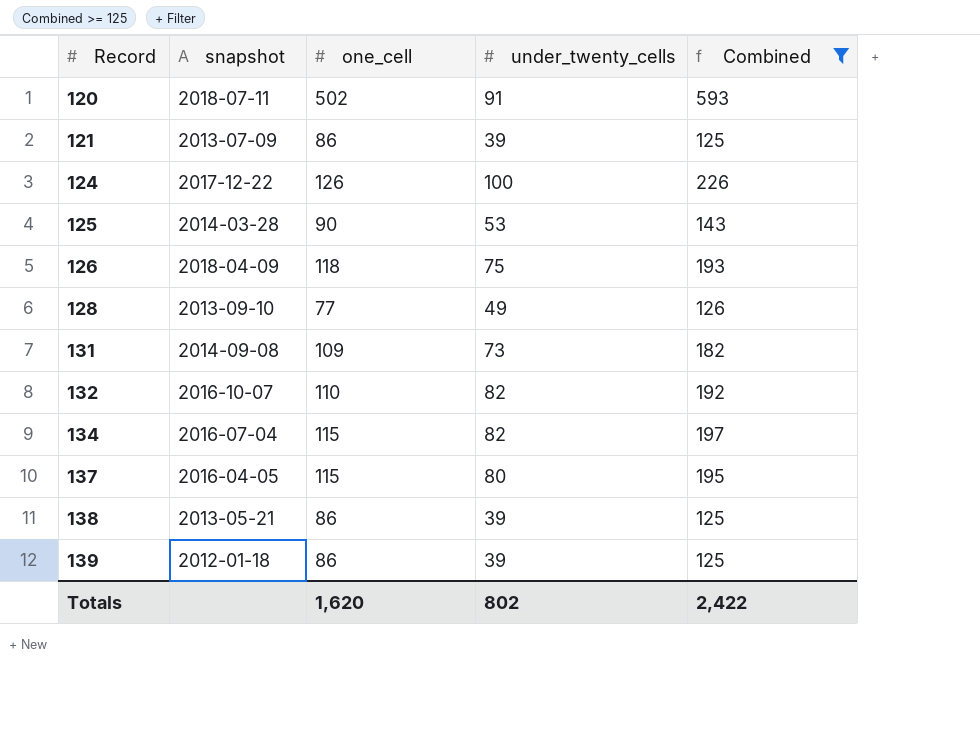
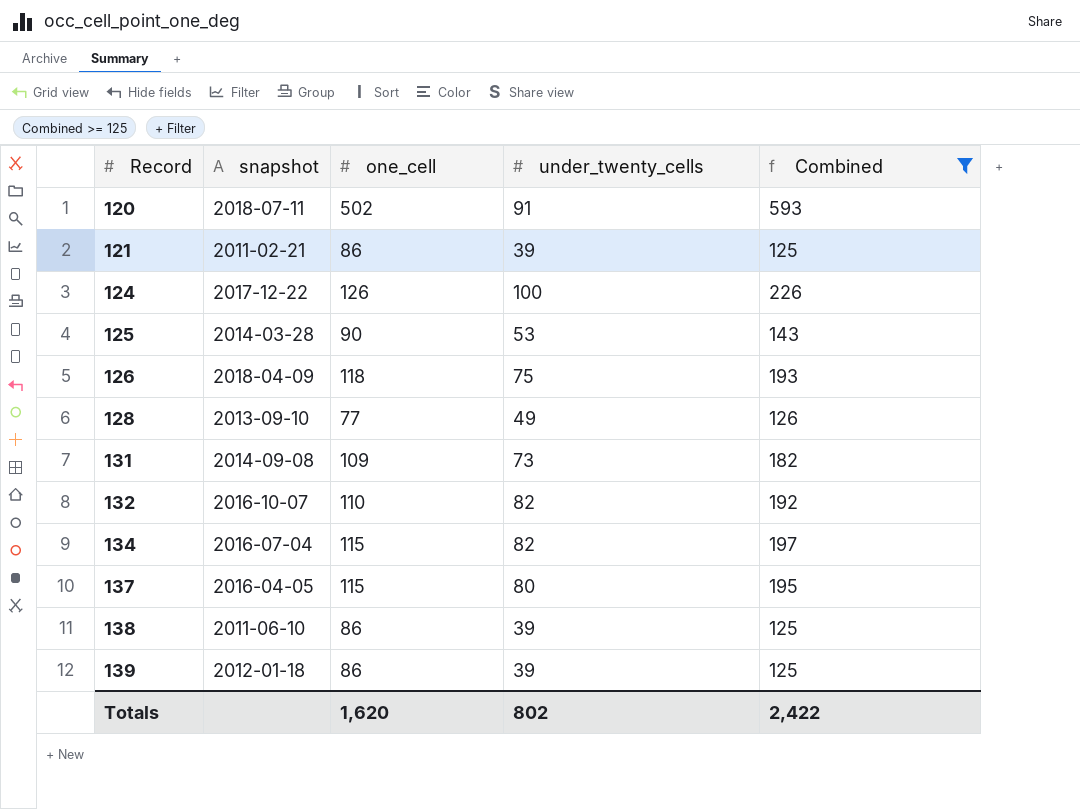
121 | snapshot: 2013-07-09 -> 2011-02-21
138 | snapshot: 2013-05-21 -> 2011-06-10

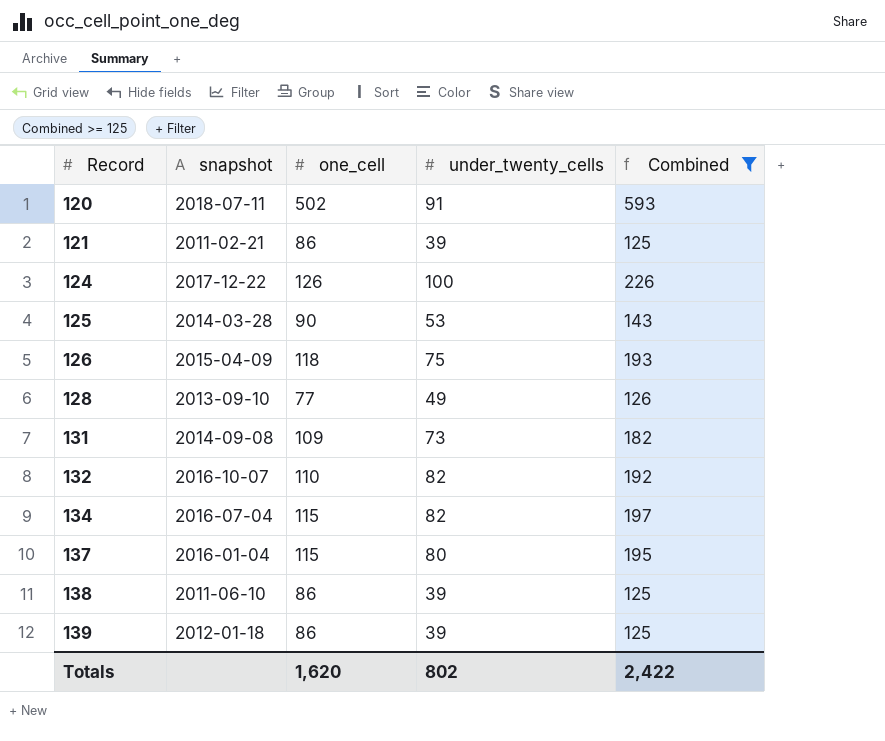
126 | snapshot: 2018-04-09 -> 2015-04-09
137 | snapshot: 2016-04-05 -> 2016-01-04

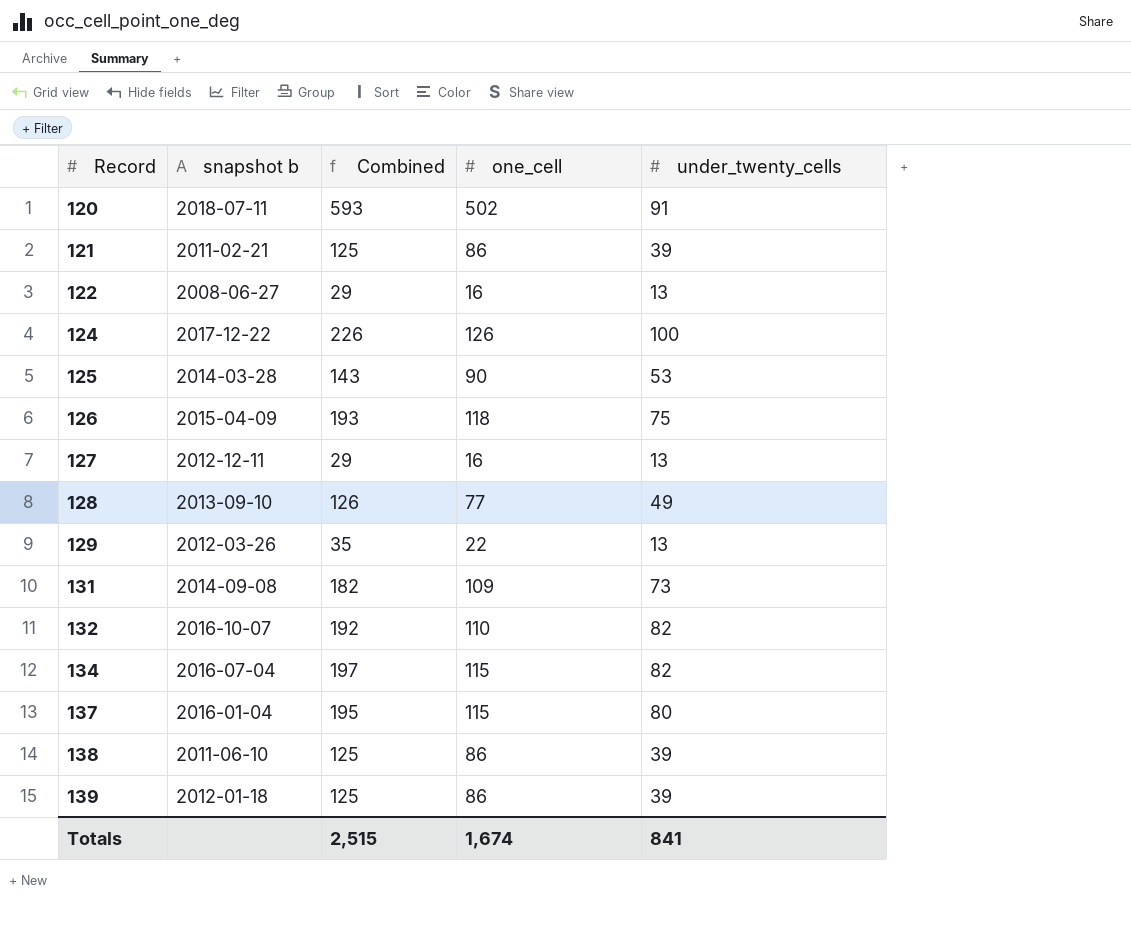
filter: Combined >= 125 -> none
column name: snapshot -> snapshot b
column Combined | position: 5 -> 3
Totals | Combined: 2,422 -> 2,515
Totals | one_cell: 1,620 -> 1,674
Totals | under_twenty_cells: 802 -> 841

